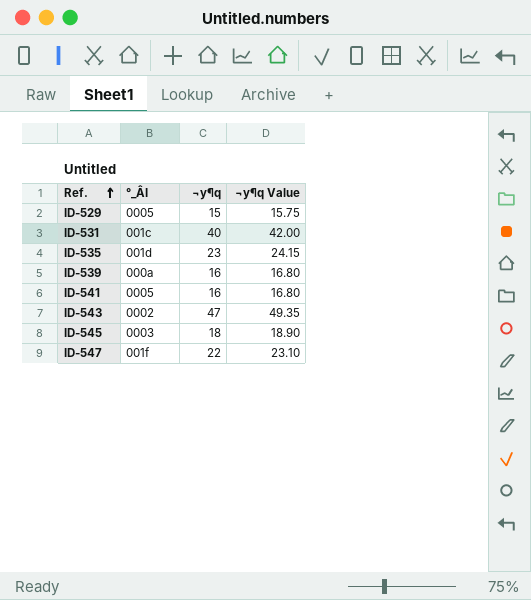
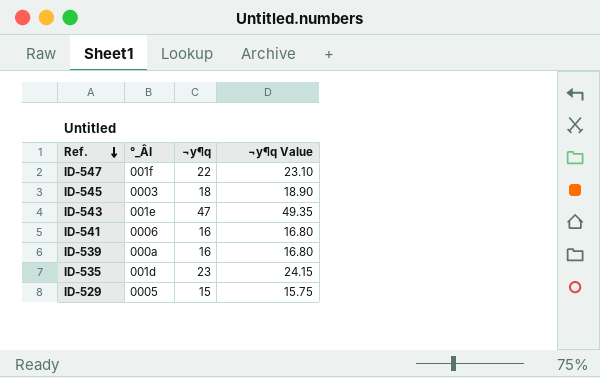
row order: Ref. ascending -> Ref. descending
row ID-531: 001c | 40 | 42.00 -> none
ID-543 | °_ÂI: 0002 -> 001e
ID-541 | °_ÂI: 0005 -> 0006

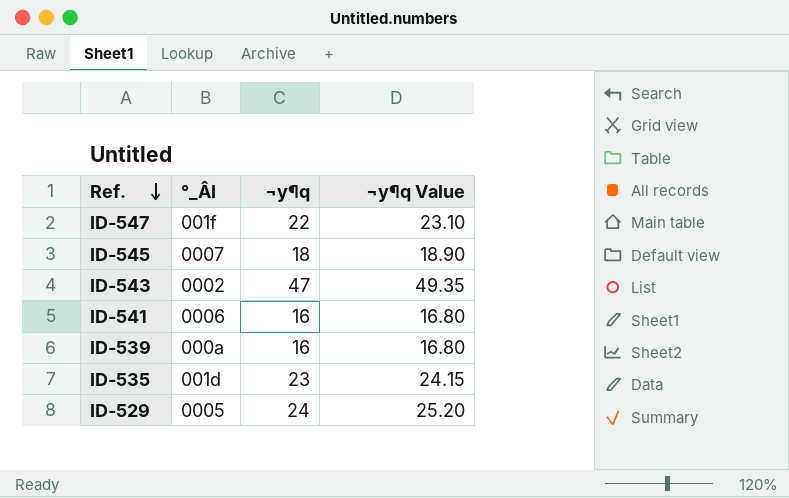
ID-545 | °_ÂI: 0003 -> 0007
ID-543 | °_ÂI: 001e -> 0002
ID-529 | ¬y¶q: 15 -> 24
ID-529 | ¬y¶q Value: 15.75 -> 25.20

